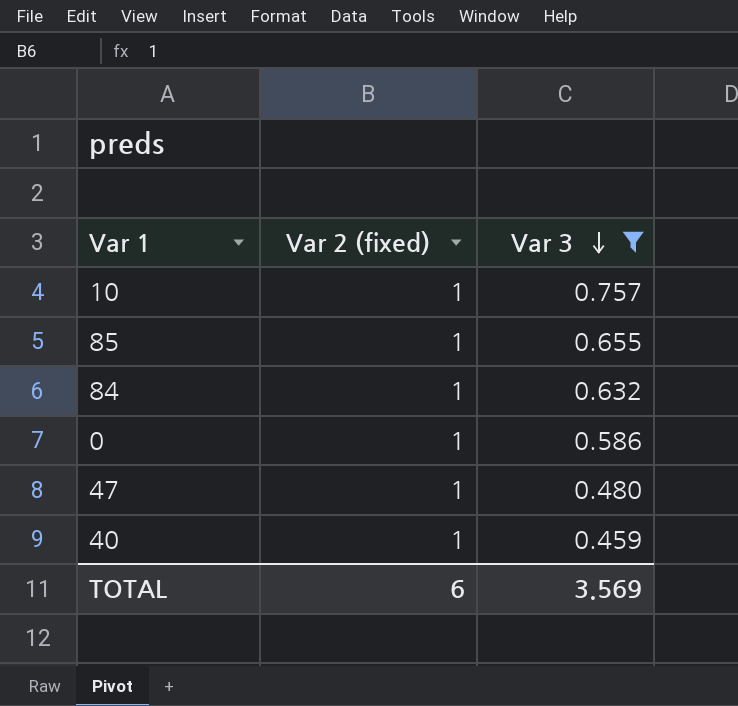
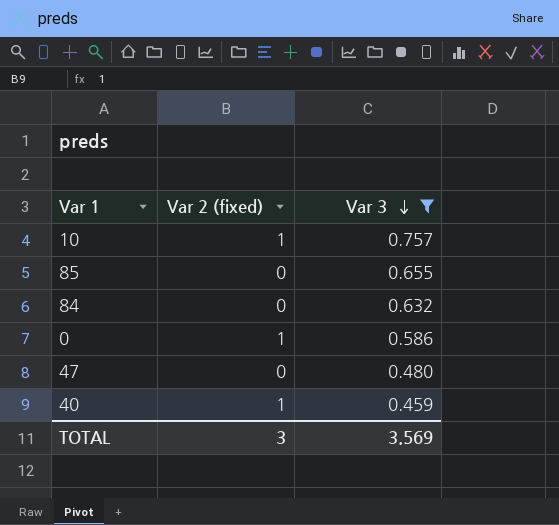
85 | Var 2 (fixed): 1 -> 0
84 | Var 2 (fixed): 1 -> 0
47 | Var 2 (fixed): 1 -> 0
TOTAL | Var 2 (fixed): 6 -> 3

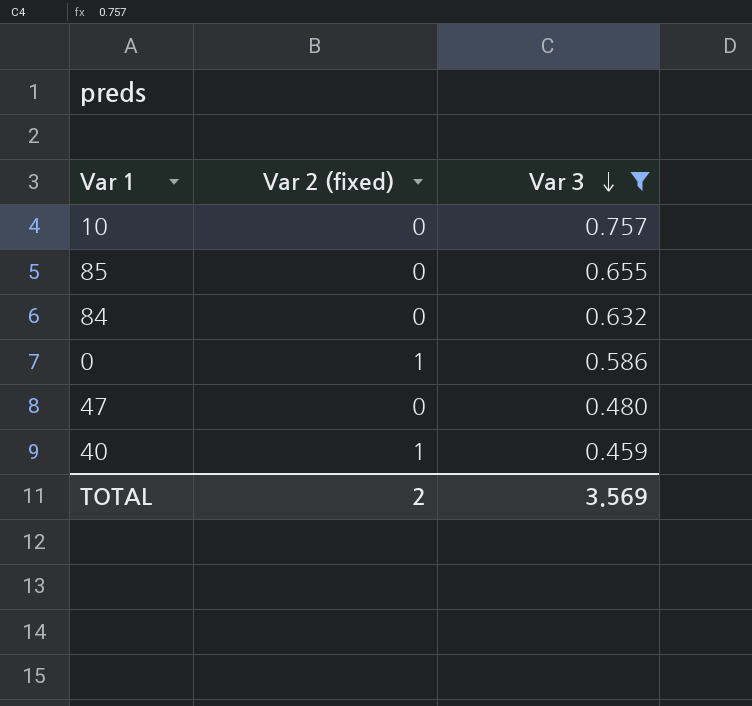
10 | Var 2 (fixed): 1 -> 0
TOTAL | Var 2 (fixed): 3 -> 2

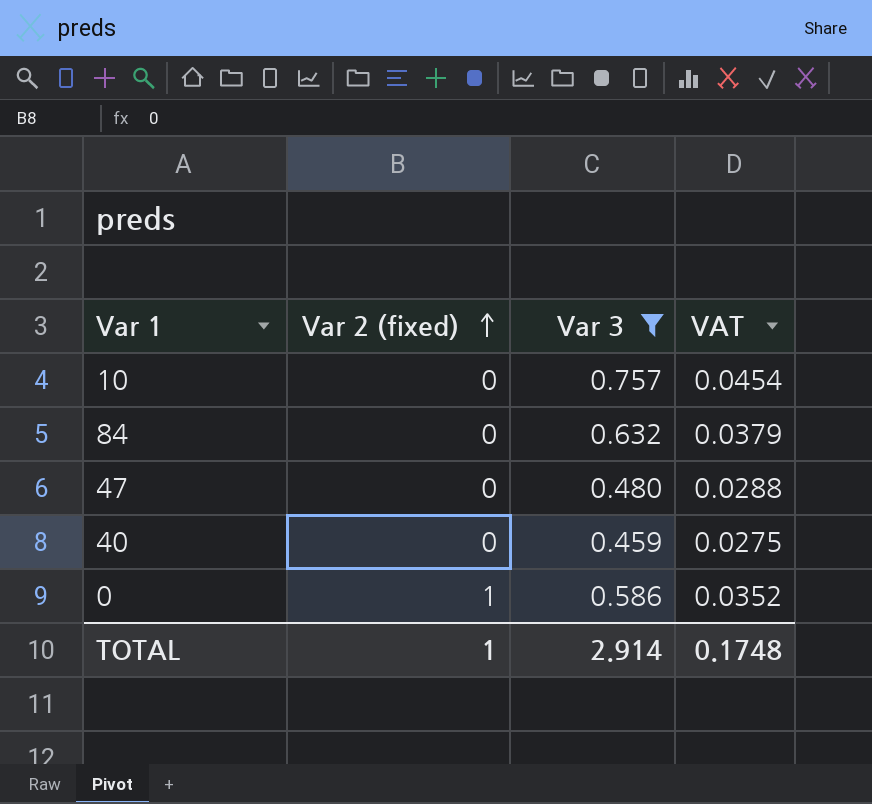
row order: Var 3 descending -> Var 2 (fixed) ascending
column VAT | formula: none -> [Var 3] * 0.06
row 85: 0 | 0.655 -> none
40 | Var 2 (fixed): 1 -> 0
TOTAL | Var 2 (fixed): 2 -> 1
TOTAL | Var 3: 3.569 -> 2.914

